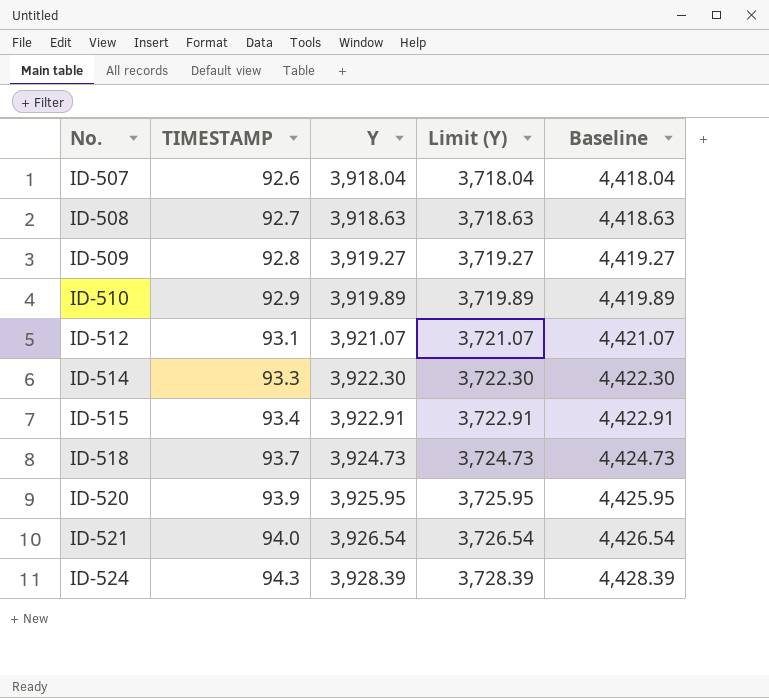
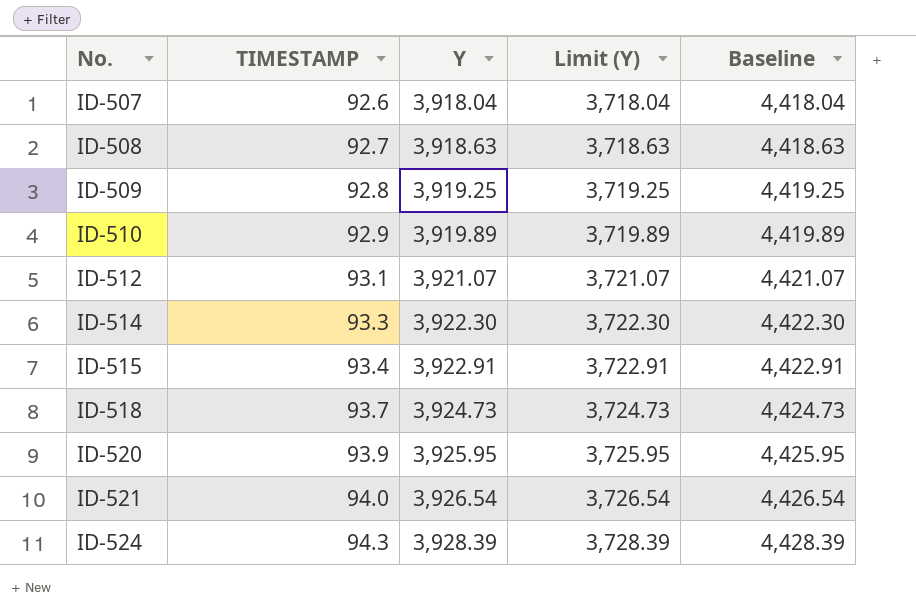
ID-509 | Y: 3,919.27 -> 3,919.25
ID-509 | Limit (Y): 3,719.27 -> 3,719.25
ID-509 | Baseline: 4,419.27 -> 4,419.25

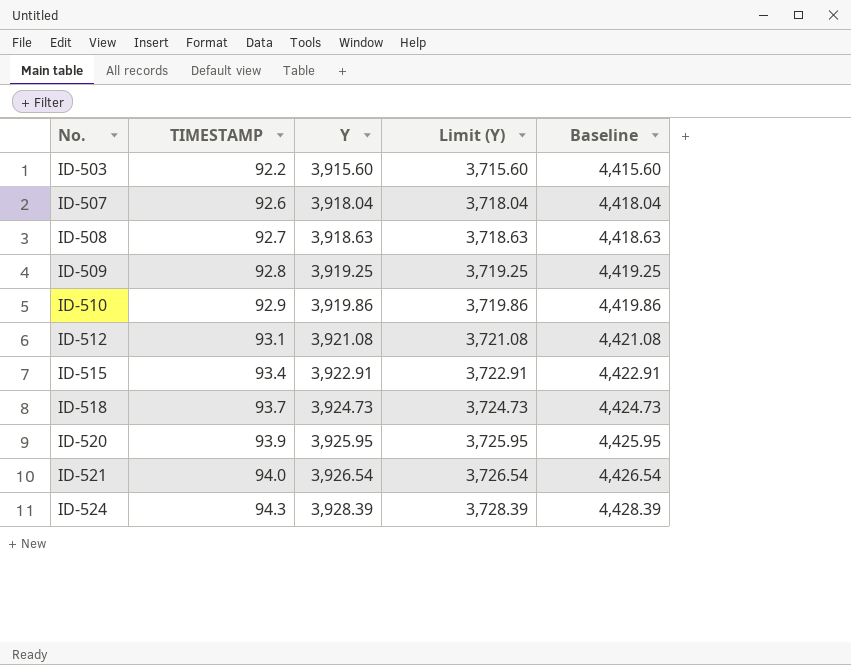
row ID-514: 93.3 | 3,922.30 | 3,722.30 | 4,422.30 -> none
row ID-503: none -> 92.2 | 3,915.60 | 3,715.60 | 4,415.60
ID-510 | Y: 3,919.89 -> 3,919.86
ID-510 | Limit (Y): 3,719.89 -> 3,719.86
ID-510 | Baseline: 4,419.89 -> 4,419.86
ID-512 | Y: 3,921.07 -> 3,921.08
ID-512 | Limit (Y): 3,721.07 -> 3,721.08
ID-512 | Baseline: 4,421.07 -> 4,421.08

